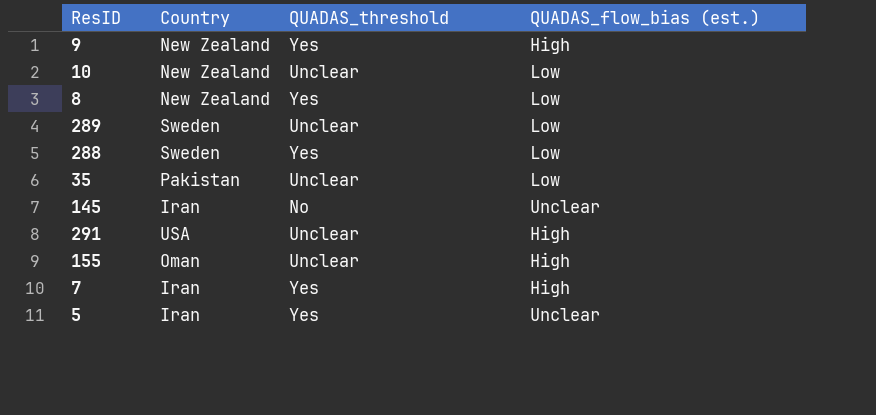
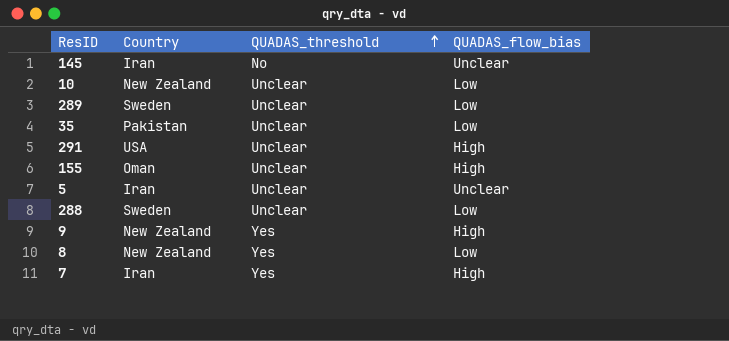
row order: none -> QUADAS_threshold ascending
column name: QUADAS_flow_bias (est.) -> QUADAS_flow_bias
5 | QUADAS_threshold: Yes -> Unclear
288 | QUADAS_threshold: Yes -> Unclear

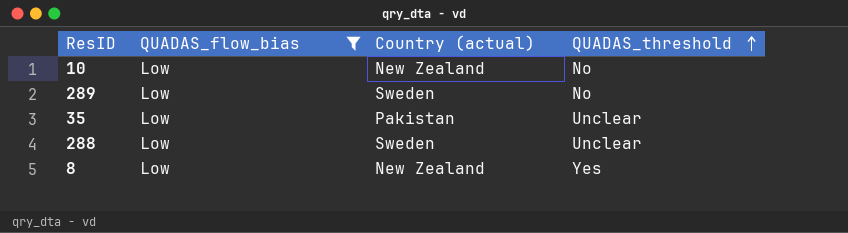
filter: none -> QUADAS_flow_bias = Low
column QUADAS_flow_bias | position: 4 -> 2
column name: Country -> Country (actual)
10 | QUADAS_threshold: Unclear -> No
289 | QUADAS_threshold: Unclear -> No

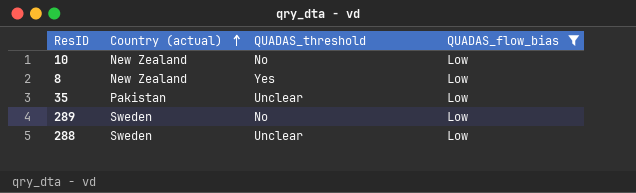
row order: QUADAS_threshold ascending -> Country (actual) ascending
column QUADAS_flow_bias | position: 2 -> 4

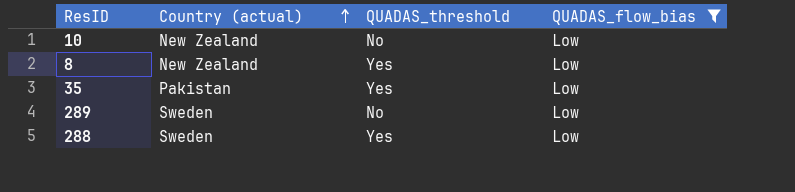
35 | QUADAS_threshold: Unclear -> Yes
288 | QUADAS_threshold: Unclear -> Yes

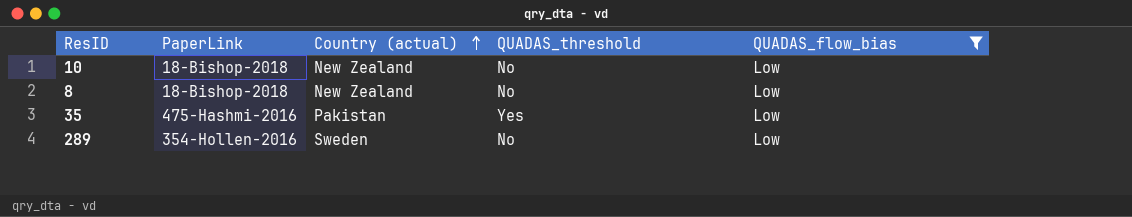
column PaperLink | position: none -> 2
row 288: Sweden | Yes | Low -> none
8 | QUADAS_threshold: Yes -> No

